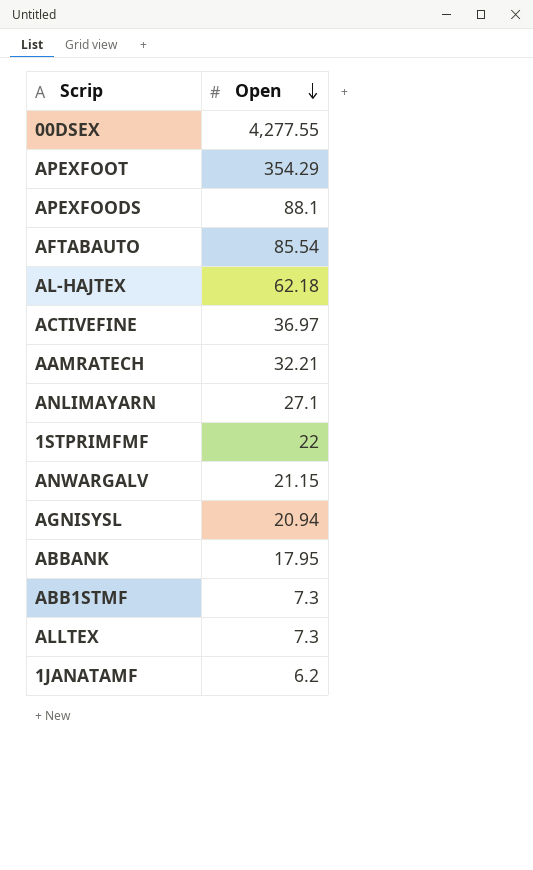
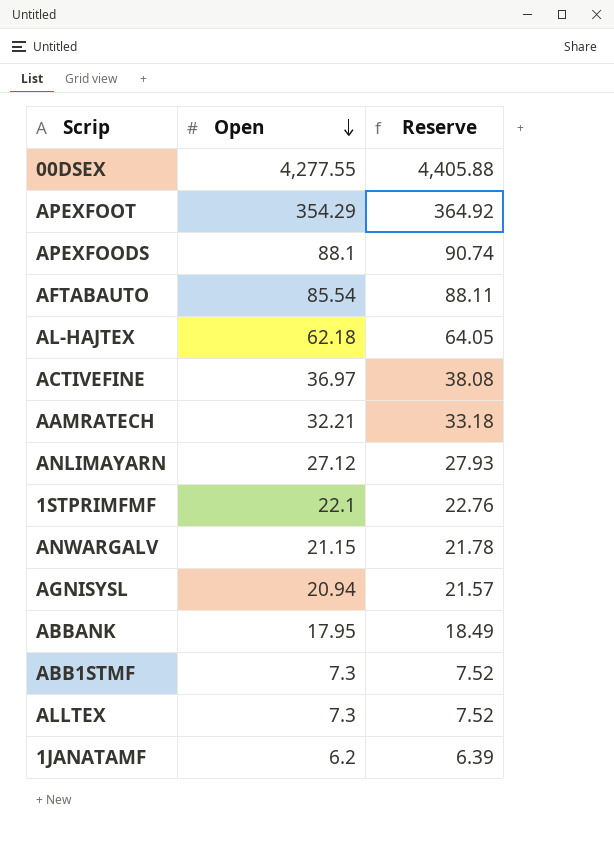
column Reserve | formula: none -> [Open] * 1.03
ANLIMAYARN | Open: 27.1 -> 27.12
1STPRIMFMF | Open: 22 -> 22.1

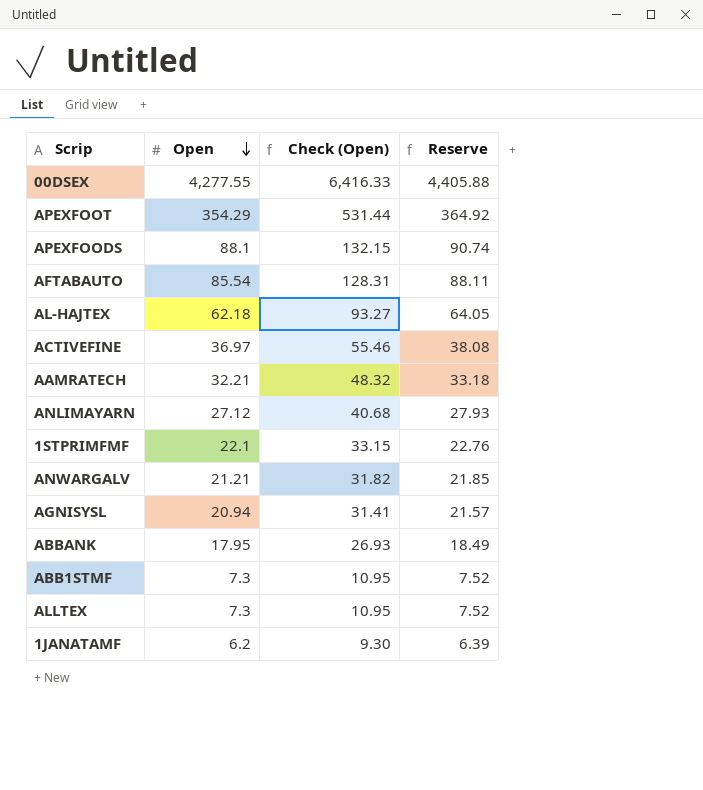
column Check (Open) | formula: none -> [Open] * 1.5
ANWARGALV | Open: 21.15 -> 21.21
ANWARGALV | Reserve: 21.78 -> 21.85

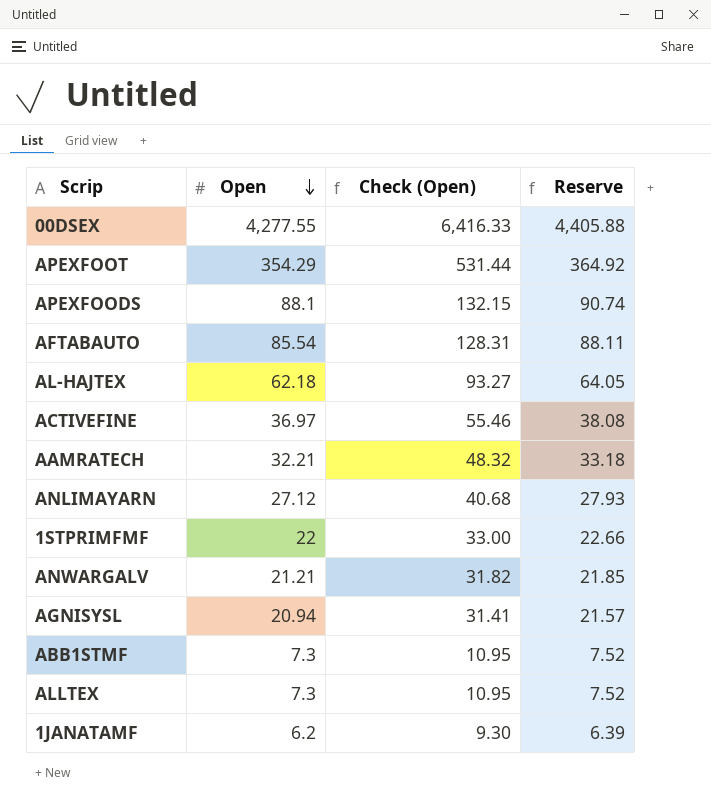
row ABBANK: 17.95 | 26.93 | 18.49 -> none
1STPRIMFMF | Open: 22.1 -> 22
1STPRIMFMF | Check (Open): 33.15 -> 33.00
1STPRIMFMF | Reserve: 22.76 -> 22.66

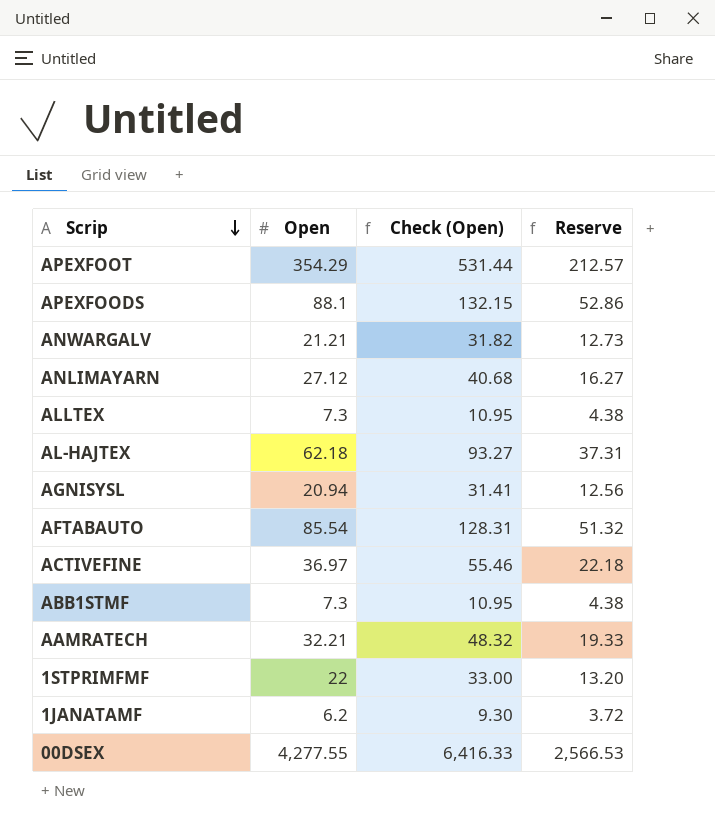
row order: Open descending -> Scrip descending
column Reserve | formula: [Open] * 1.03 -> [Open] * 0.6

